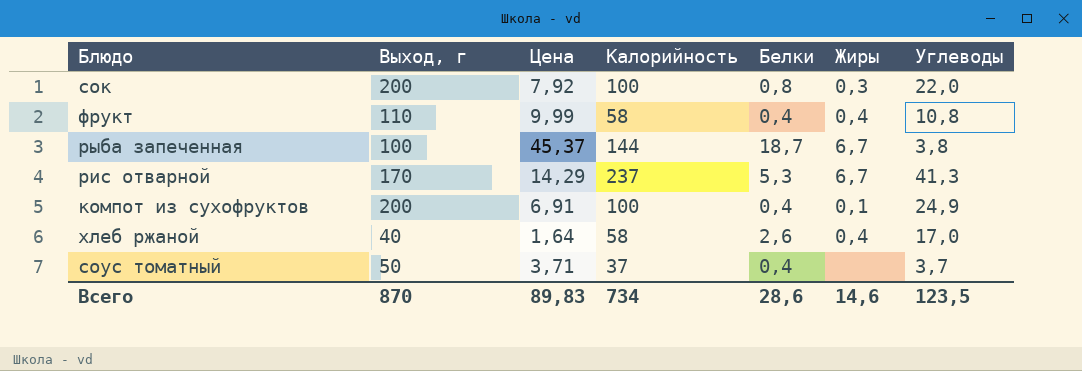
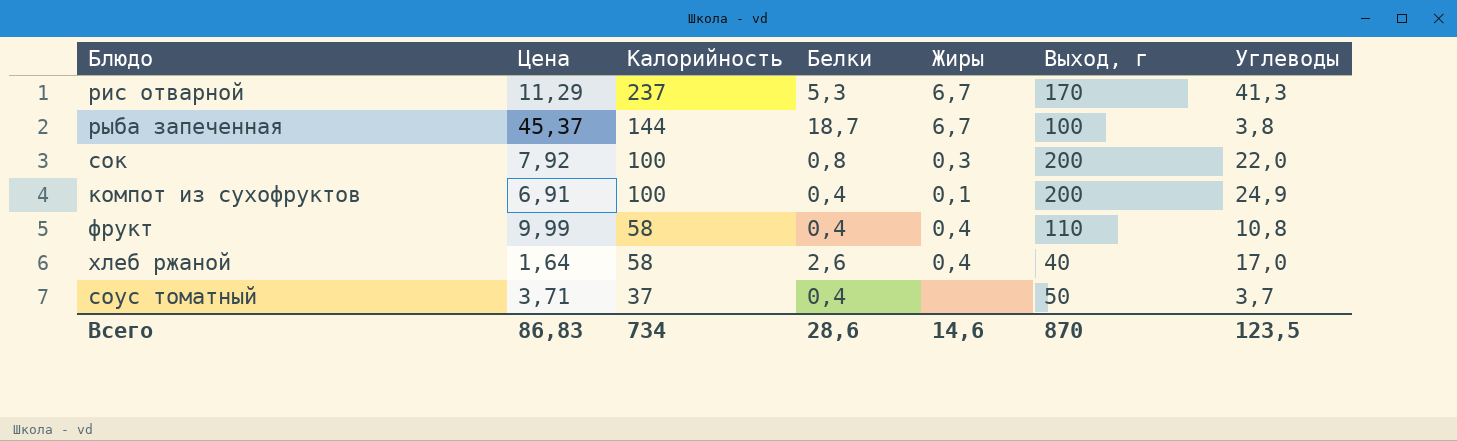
row order: none -> Калорийность descending
column Выход, г | position: 2 -> 6
рис отварной | Цена: 14,29 -> 11,29
Всего | Цена: 89,83 -> 86,83

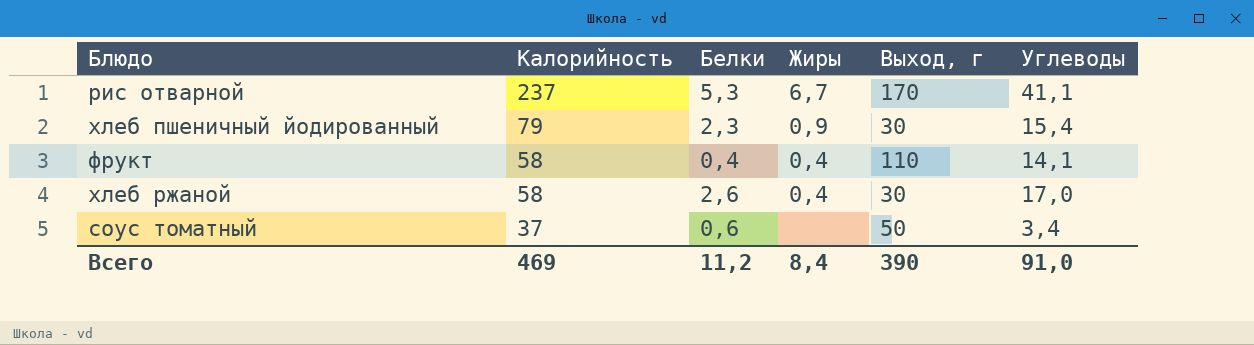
column Цена | position: 2 -> none
row рыба запеченная: 45,37 | 144 | 18,7 | 6,7 | 100 | 3,8 -> none
row сок: 7,92 | 100 | 0,8 | 0,3 | 200 | 22,0 -> none
row компот из сухофруктов: 6,91 | 100 | 0,4 | 0,1 | 200 | 24,9 -> none
рис отварной | Углеводы: 41,3 -> 41,1
row хлеб пшеничный йодированный: none -> 79 | 2,3 | 0,9 | 30 | 15,4
фрукт | Углеводы: 10,8 -> 14,1
хлеб ржаной | Выход, г: 40 -> 30
соус томатный | Белки: 0,4 -> 0,6
соус томатный | Углеводы: 3,7 -> 3,4
Всего | Калорийность: 734 -> 469
Всего | Белки: 28,6 -> 11,2
Всего | Жиры: 14,6 -> 8,4
Всего | Выход, г: 870 -> 390
Всего | Углеводы: 123,5 -> 91,0

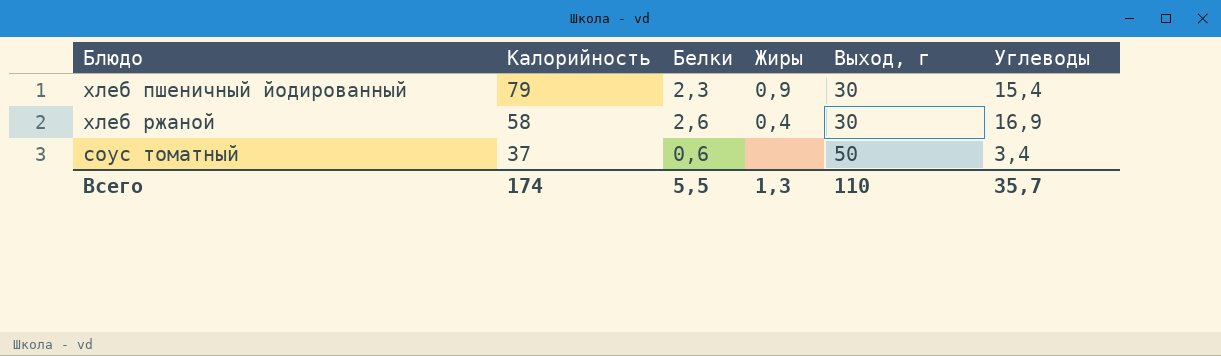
row рис отварной: 237 | 5,3 | 6,7 | 170 | 41,1 -> none
row фрукт: 58 | 0,4 | 0,4 | 110 | 14,1 -> none
хлеб ржаной | Углеводы: 17,0 -> 16,9
Всего | Калорийность: 469 -> 174
Всего | Белки: 11,2 -> 5,5
Всего | Жиры: 8,4 -> 1,3
Всего | Выход, г: 390 -> 110
Всего | Углеводы: 91,0 -> 35,7

